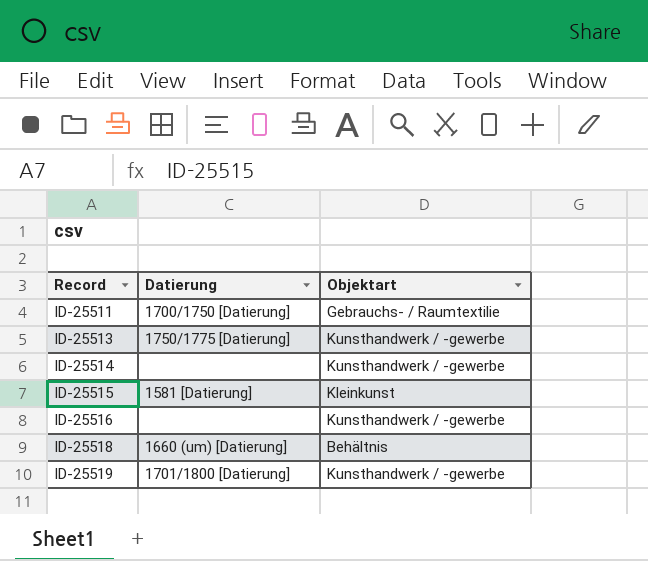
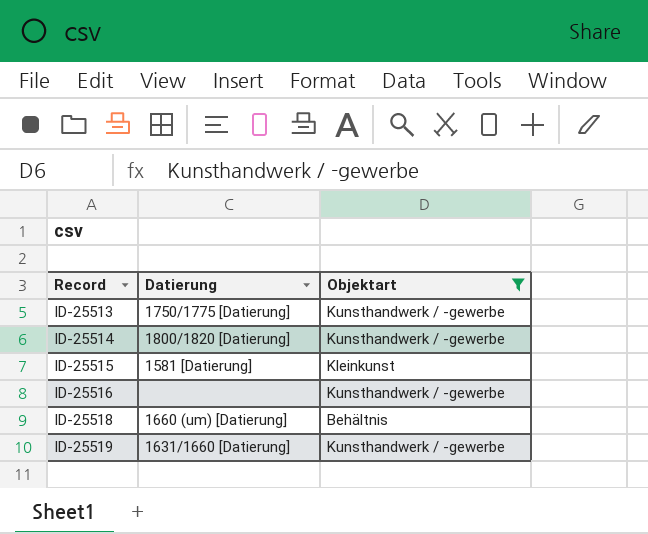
filter: none -> Objektart != Gebrauchs- / Raumtextilie
ID-25514 | Datierung: none -> 1800/1820 [Datierung]
ID-25519 | Datierung: 1701/1800 [Datierung] -> 1631/1660 [Datierung]

